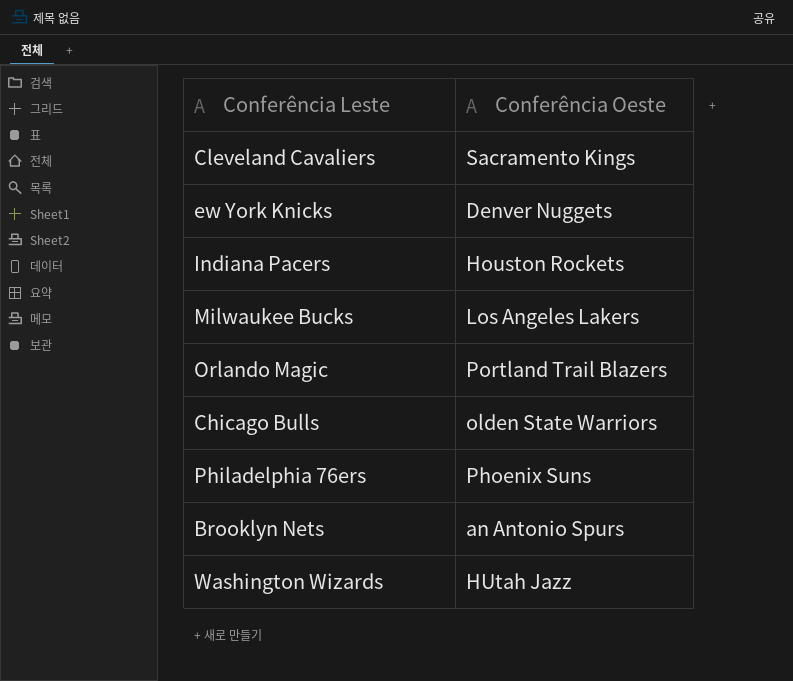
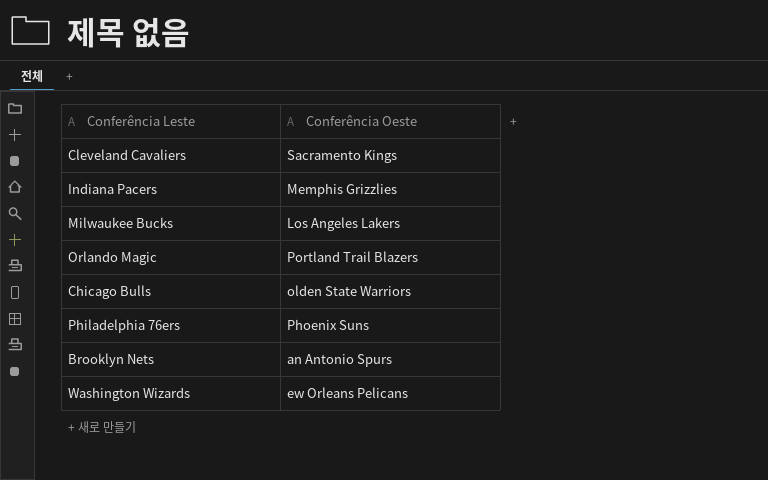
row ew York Knicks: Denver Nuggets -> none
Indiana Pacers | Conferência Oeste: Houston Rockets -> Memphis Grizzlies
Washington Wizards | Conferência Oeste: HUtah Jazz -> ew Orleans Pelicans

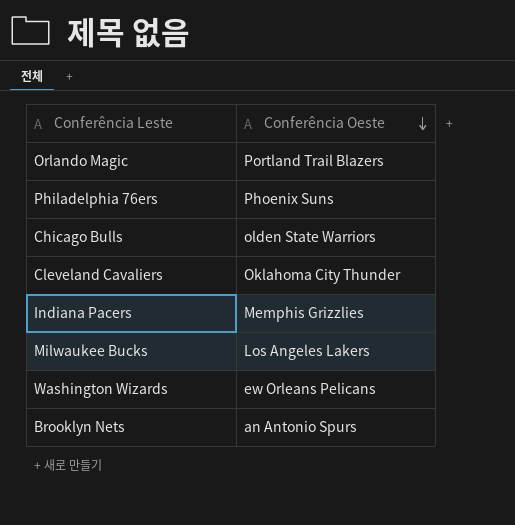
row order: none -> Conferência Oeste descending
Cleveland Cavaliers | Conferência Oeste: Sacramento Kings -> Oklahoma City Thunder

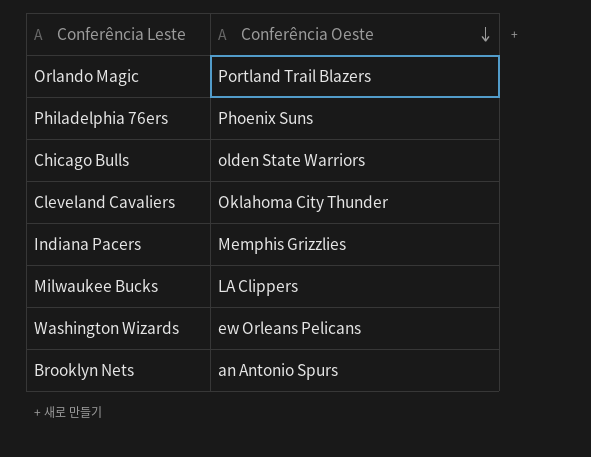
Milwaukee Bucks | Conferência Oeste: Los Angeles Lakers -> LA Clippers

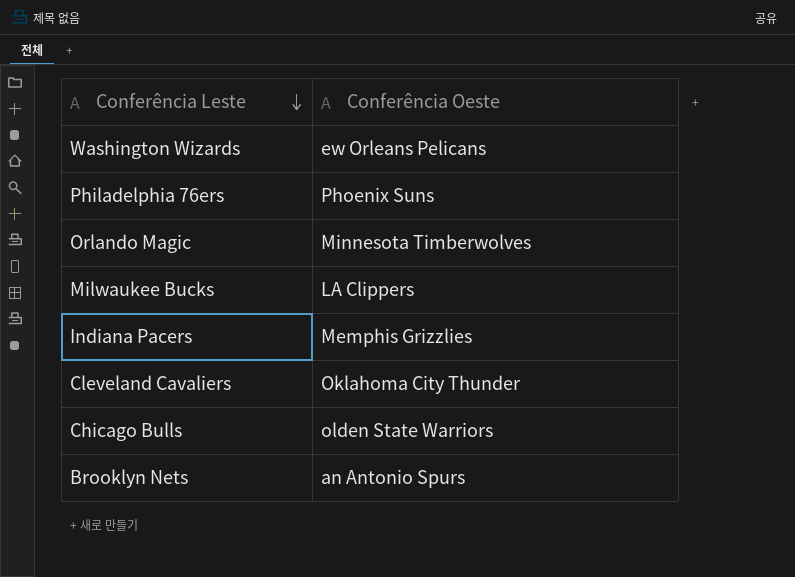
row order: Conferência Oeste descending -> Conferência Leste descending
Orlando Magic | Conferência Oeste: Portland Trail Blazers -> Minnesota Timberwolves

